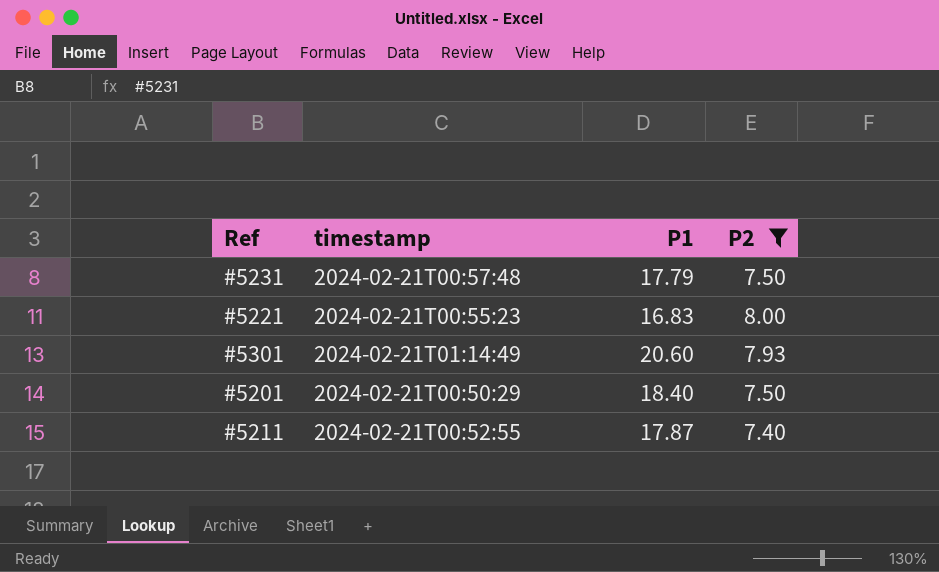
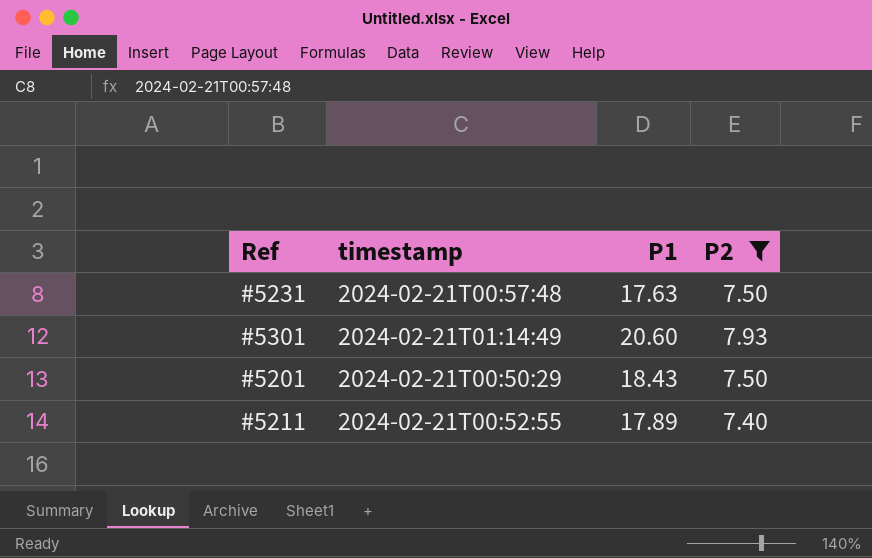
row #5221: 2024-02-21T00:55:23 | 16.83 | 8.00 -> none
#5231 | P1: 17.79 -> 17.63
#5201 | P1: 18.40 -> 18.43
#5211 | P1: 17.87 -> 17.89

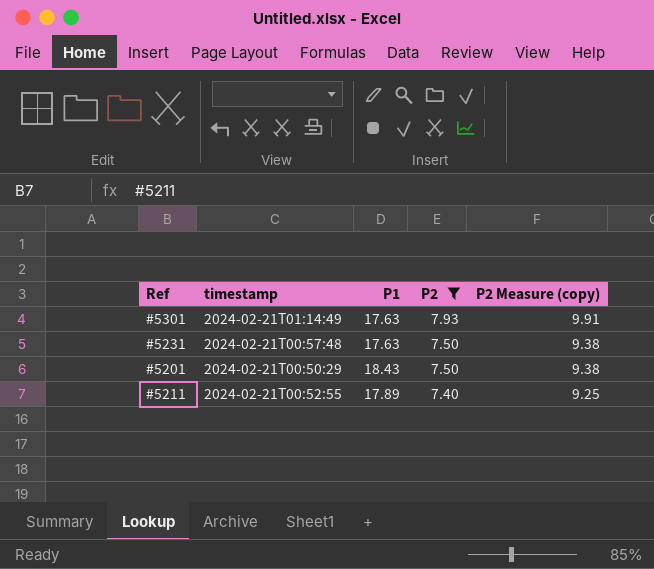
row order: none -> P2 descending
column P2 Measure (copy) | formula: none -> [P2] * 1.25
#5301 | P1: 20.60 -> 17.63

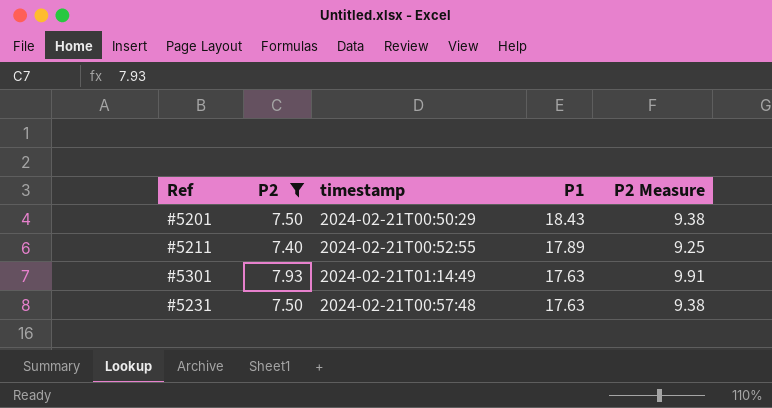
row order: P2 descending -> P1 descending
column P2 | position: 4 -> 2
column name: P2 Measure (copy) -> P2 Measure

